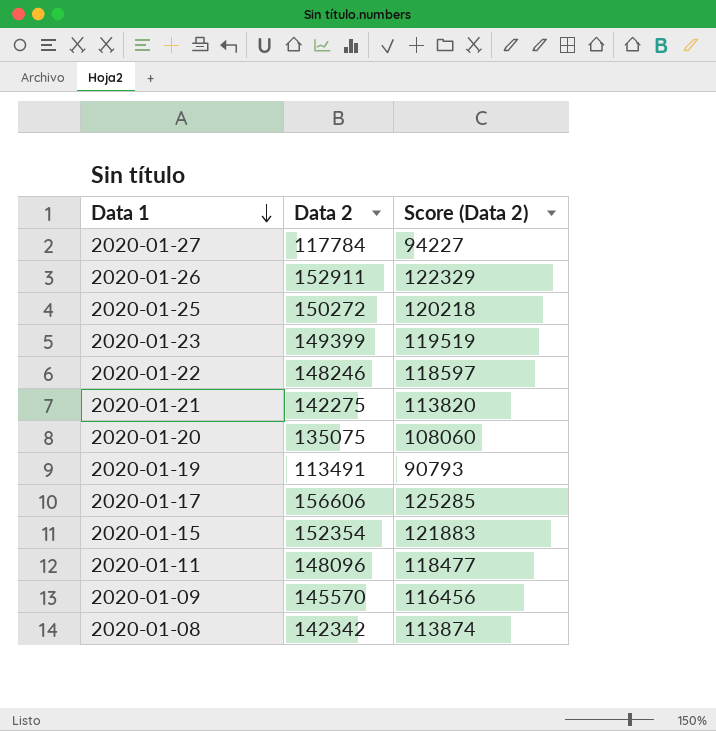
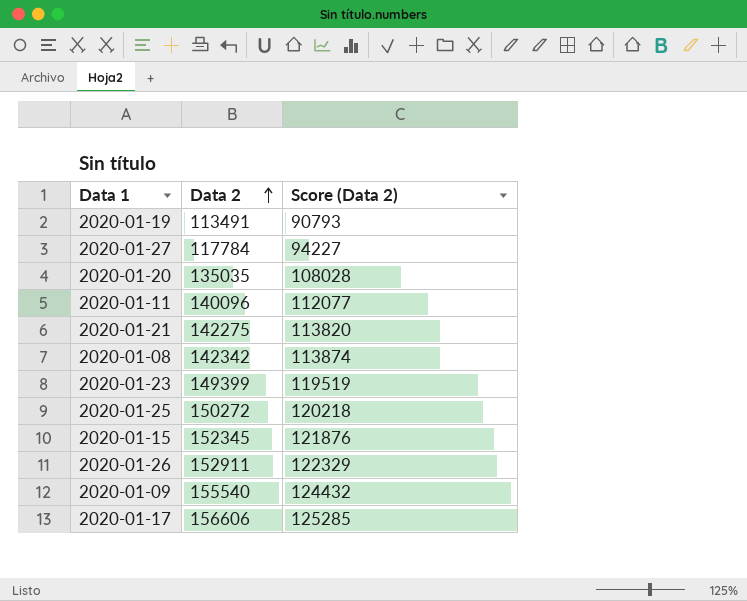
row order: Data 1 descending -> Data 2 ascending
row 2020-01-22: 148246 | 118597 -> none
2020-01-20 | Data 2: 135075 -> 135035
2020-01-20 | Score (Data 2): 108060 -> 108028
2020-01-11 | Data 2: 148096 -> 140096
2020-01-11 | Score (Data 2): 118477 -> 112077
2020-01-15 | Data 2: 152354 -> 152345
2020-01-15 | Score (Data 2): 121883 -> 121876
2020-01-09 | Data 2: 145570 -> 155540
2020-01-09 | Score (Data 2): 116456 -> 124432

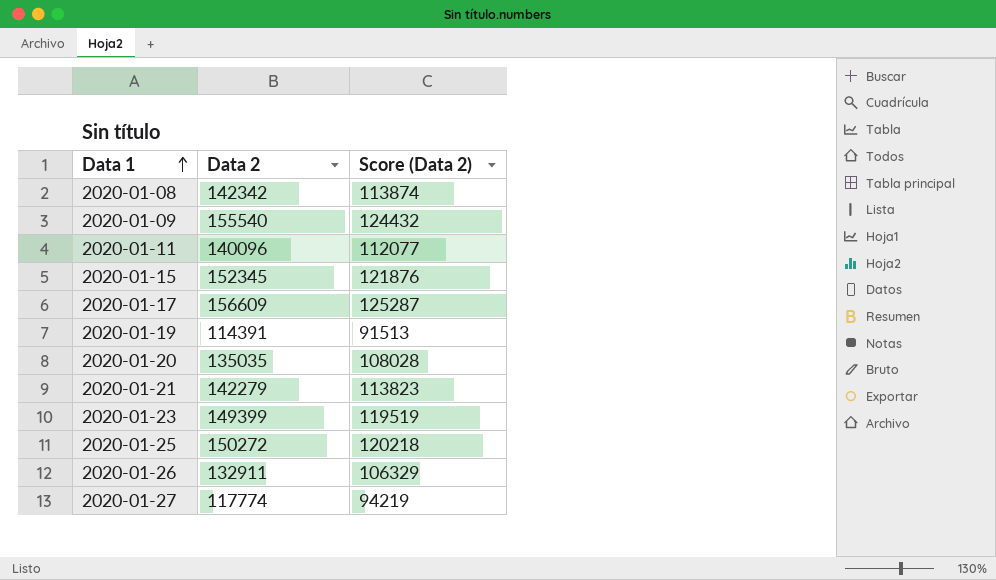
row order: Data 2 ascending -> Data 1 ascending
2020-01-17 | Data 2: 156606 -> 156609
2020-01-17 | Score (Data 2): 125285 -> 125287
2020-01-19 | Data 2: 113491 -> 114391
2020-01-19 | Score (Data 2): 90793 -> 91513
2020-01-21 | Data 2: 142275 -> 142279
2020-01-21 | Score (Data 2): 113820 -> 113823
2020-01-26 | Data 2: 152911 -> 132911
2020-01-26 | Score (Data 2): 122329 -> 106329
2020-01-27 | Data 2: 117784 -> 117774
2020-01-27 | Score (Data 2): 94227 -> 94219

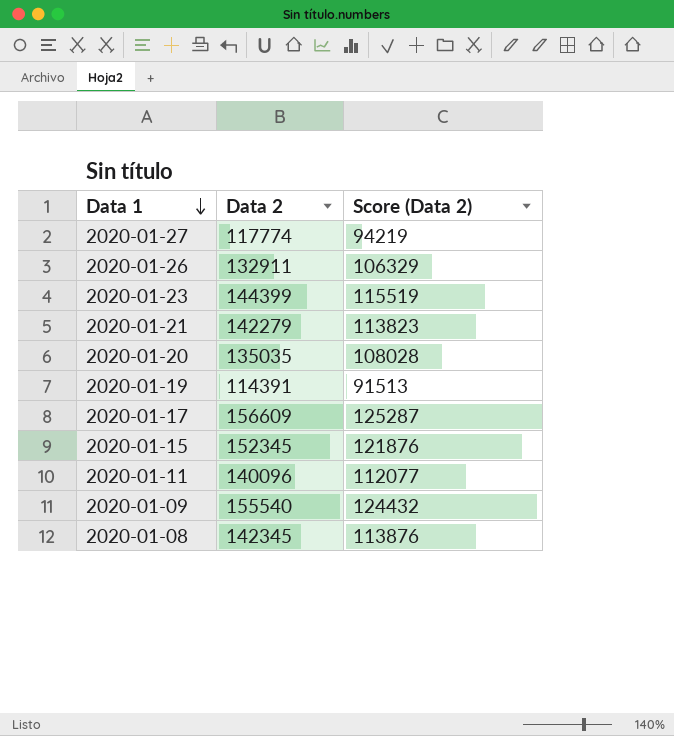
row order: Data 1 ascending -> Data 1 descending
row 2020-01-25: 150272 | 120218 -> none
2020-01-23 | Data 2: 149399 -> 144399
2020-01-23 | Score (Data 2): 119519 -> 115519
2020-01-08 | Data 2: 142342 -> 142345
2020-01-08 | Score (Data 2): 113874 -> 113876

